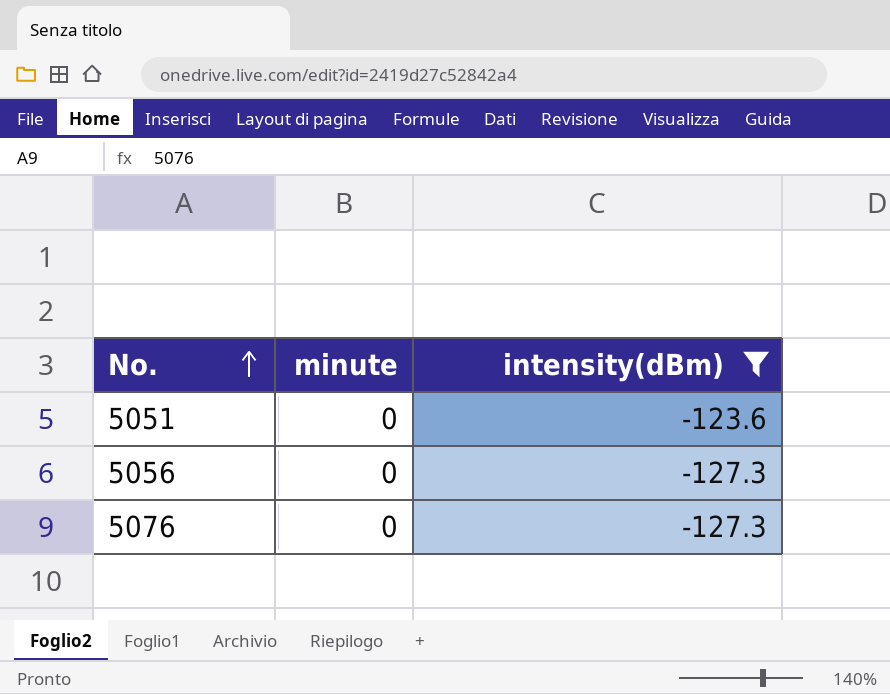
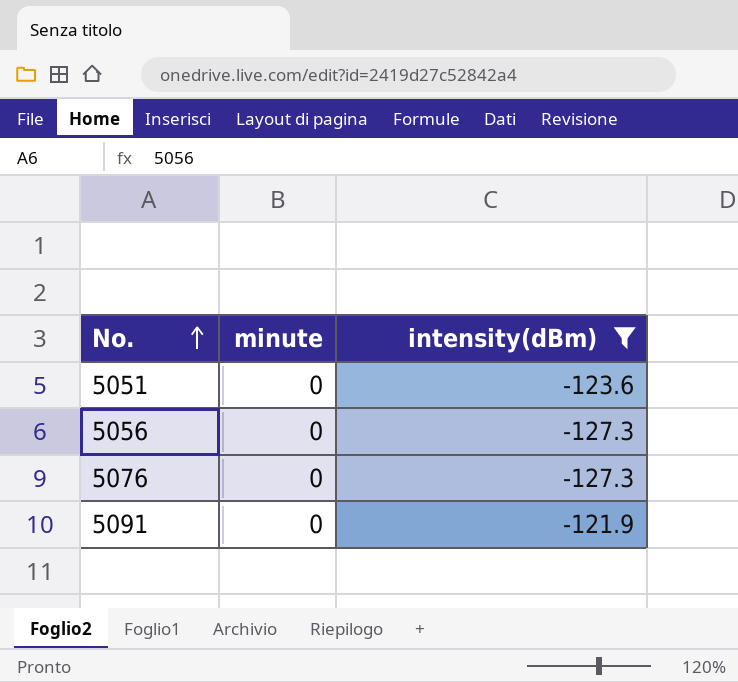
row 5091: none -> 0 | -121.9

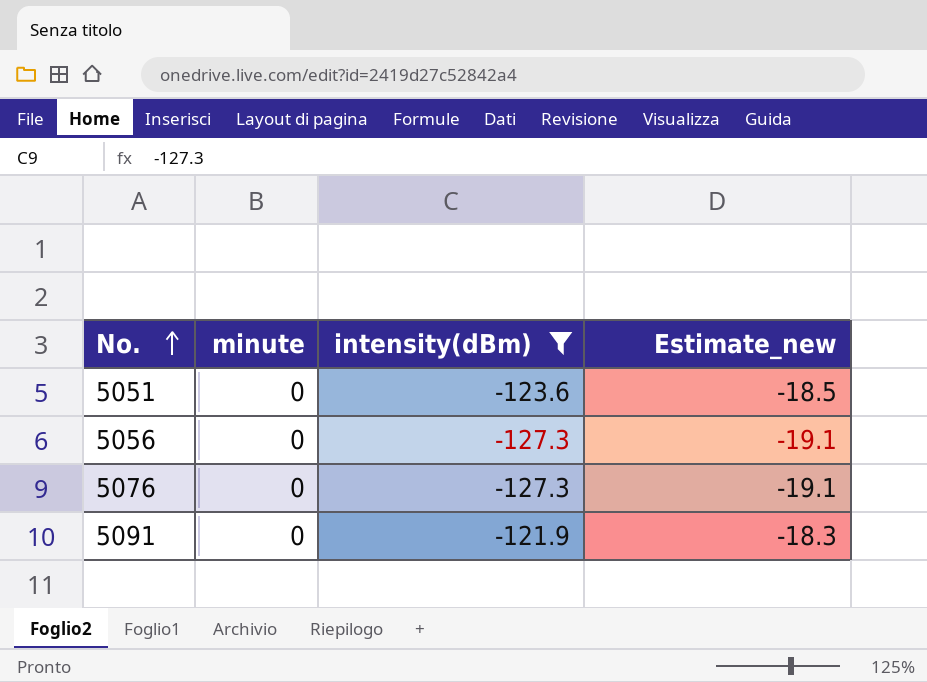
column Estimate_new | formula: none -> [intensity(dBm)] * 0.15

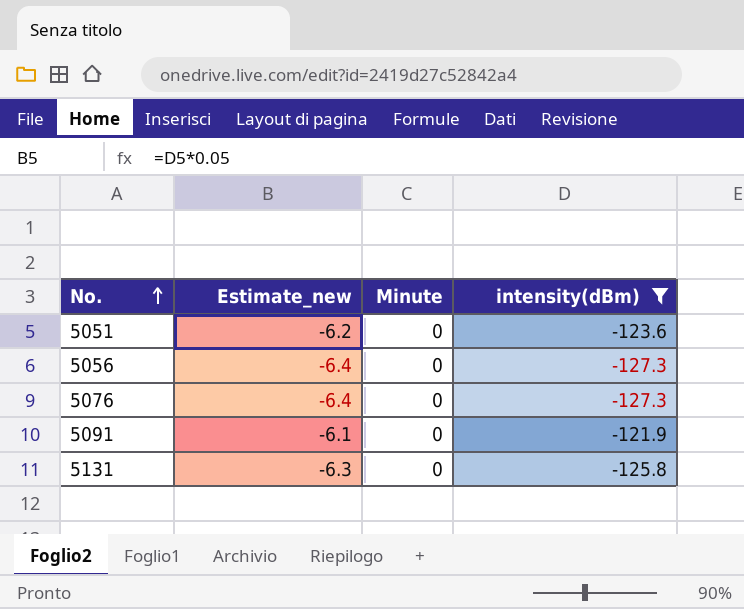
column Estimate_new | formula: [intensity(dBm)] * 0.15 -> [intensity(dBm)] * 0.05
column Estimate_new | position: 4 -> 2
column name: minute -> Minute
row 5131: none -> -6.3 | 0 | -125.8

